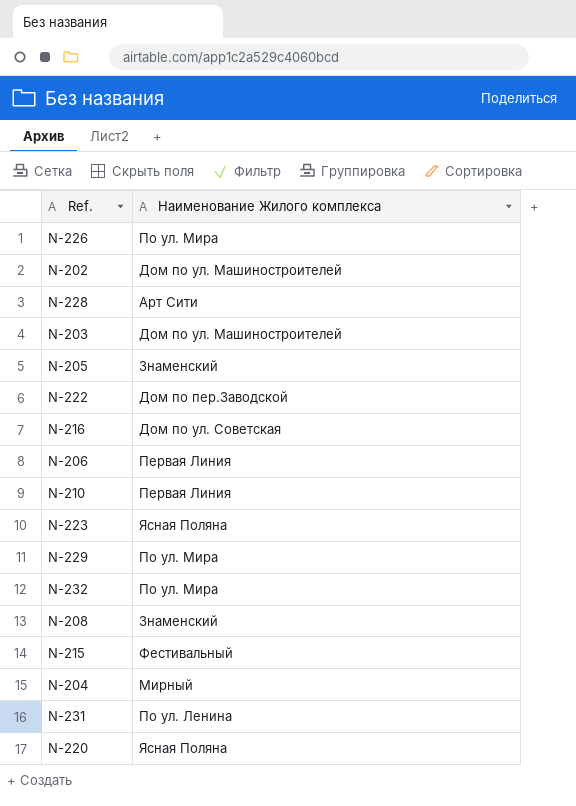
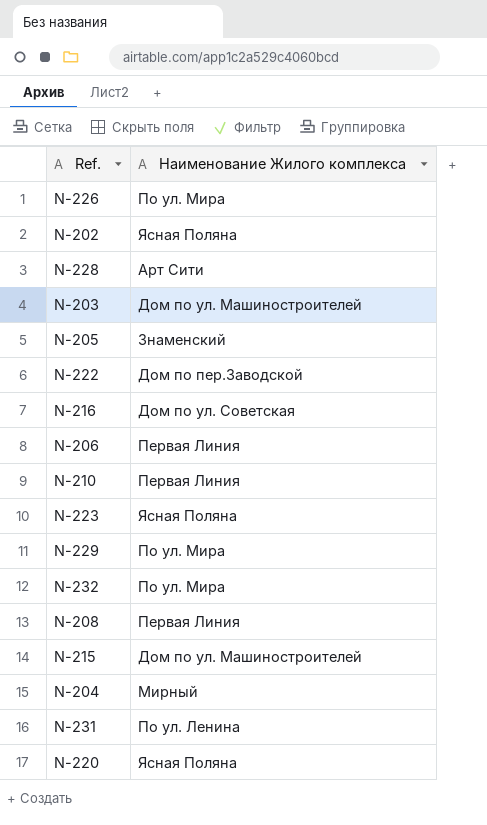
N-202 | Наименование Жилого комплекса: Дом по ул. Машиностроителей -> Ясная Поляна
N-208 | Наименование Жилого комплекса: Знаменский -> Первая Линия
N-215 | Наименование Жилого комплекса: Фестивальный -> Дом по ул. Машиностроителей

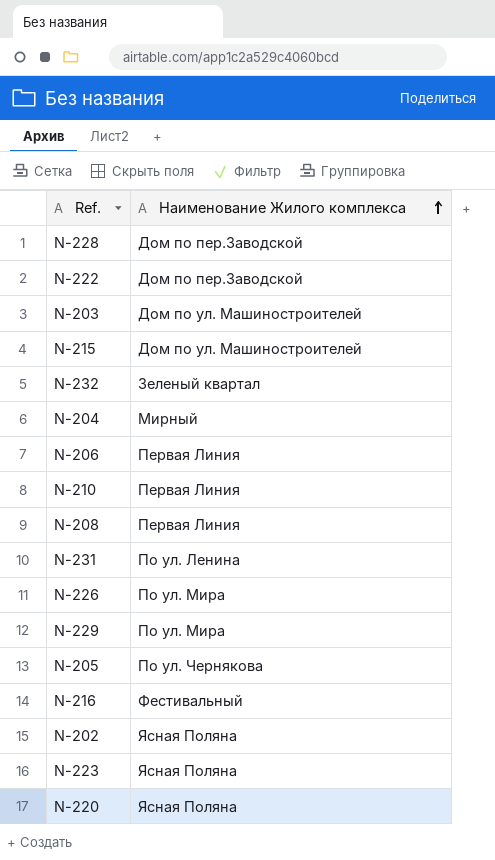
row order: none -> Наименование Жилого комплекса ascending
N-228 | Наименование Жилого комплекса: Арт Сити -> Дом по пер.Заводской
N-232 | Наименование Жилого комплекса: По ул. Мира -> Зеленый квартал
N-205 | Наименование Жилого комплекса: Знаменский -> По ул. Чернякова
N-216 | Наименование Жилого комплекса: Дом по ул. Советская -> Фестивальный

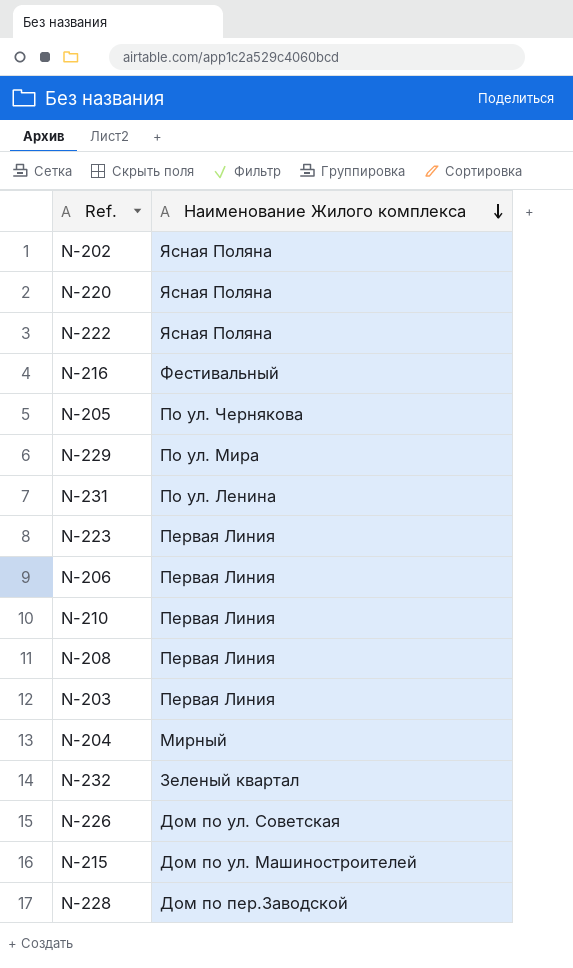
row order: Наименование Жилого комплекса ascending -> Наименование Жилого комплекса descending
N-222 | Наименование Жилого комплекса: Дом по пер.Заводской -> Ясная Поляна
N-223 | Наименование Жилого комплекса: Ясная Поляна -> Первая Линия
N-203 | Наименование Жилого комплекса: Дом по ул. Машиностроителей -> Первая Линия
N-226 | Наименование Жилого комплекса: По ул. Мира -> Дом по ул. Советская

